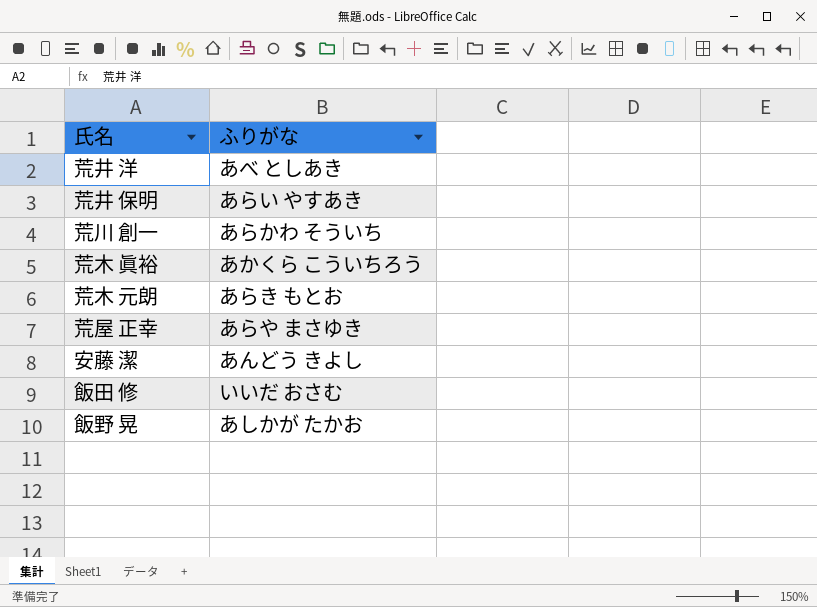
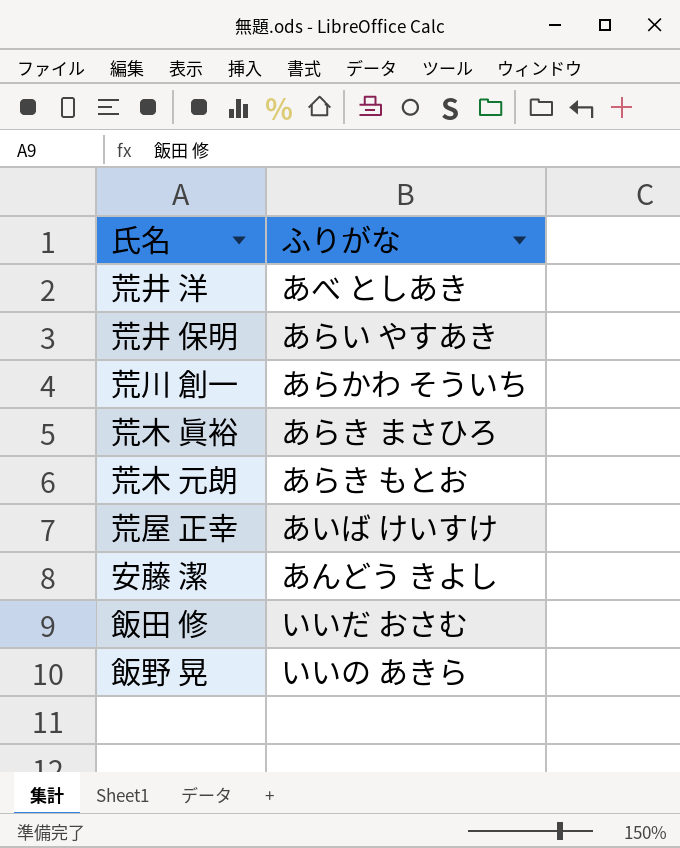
荒木 眞裕 | ふりがな: あかくら こういちろう -> あらき まさひろ
荒屋 正幸 | ふりがな: あらや まさゆき -> あいば けいすけ
飯野 晃 | ふりがな: あしかが たかお -> いいの あきら

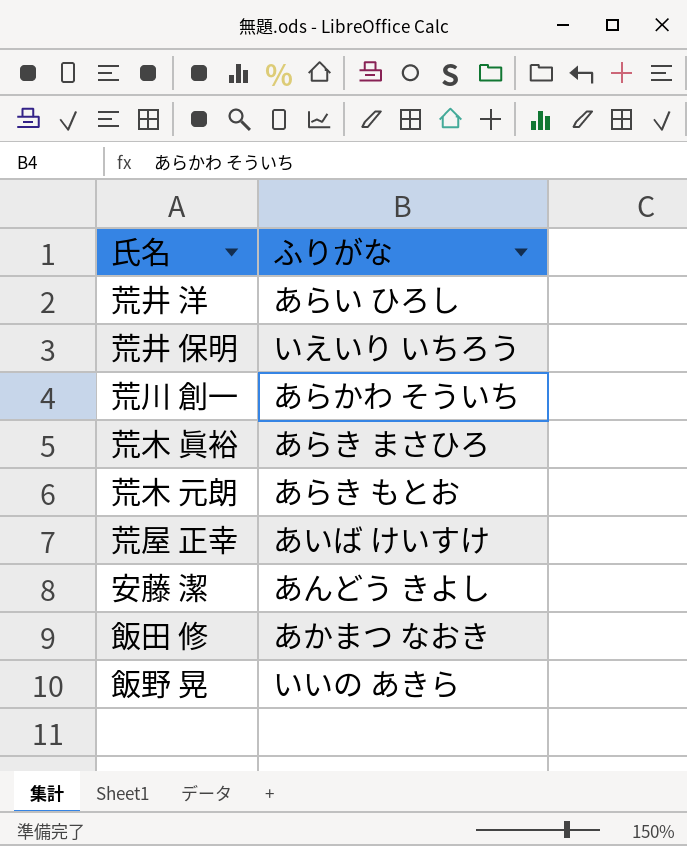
荒井 洋 | ふりがな: あべ としあき -> あらい ひろし
荒井 保明 | ふりがな: あらい やすあき -> いえいり いちろう
飯田 修 | ふりがな: いいだ おさむ -> あかまつ なおき

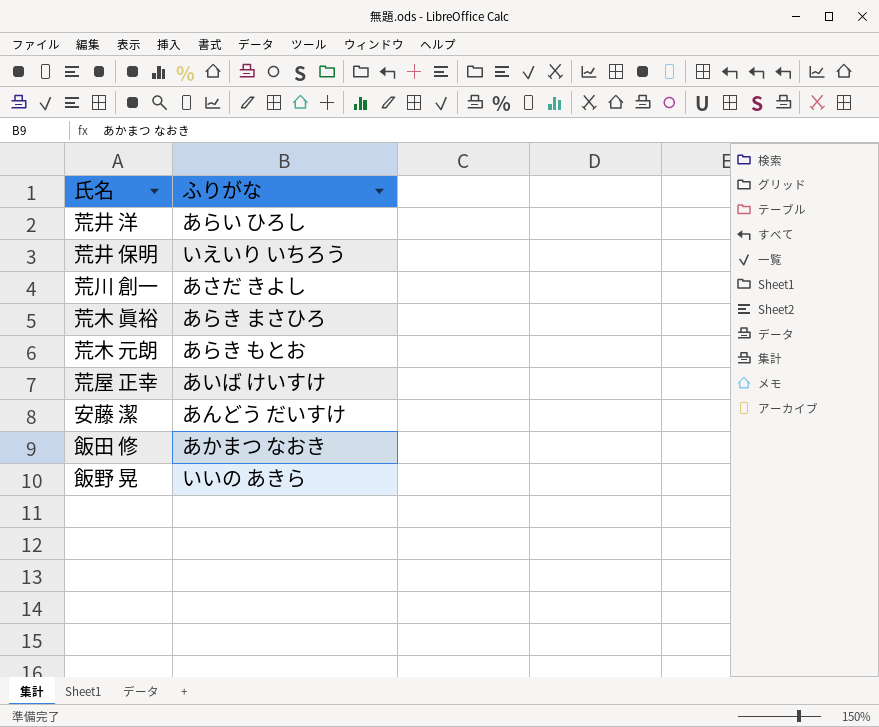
荒川 創一 | ふりがな: あらかわ そういち -> あさだ きよし
安藤 潔 | ふりがな: あんどう きよし -> あんどう だいすけ

